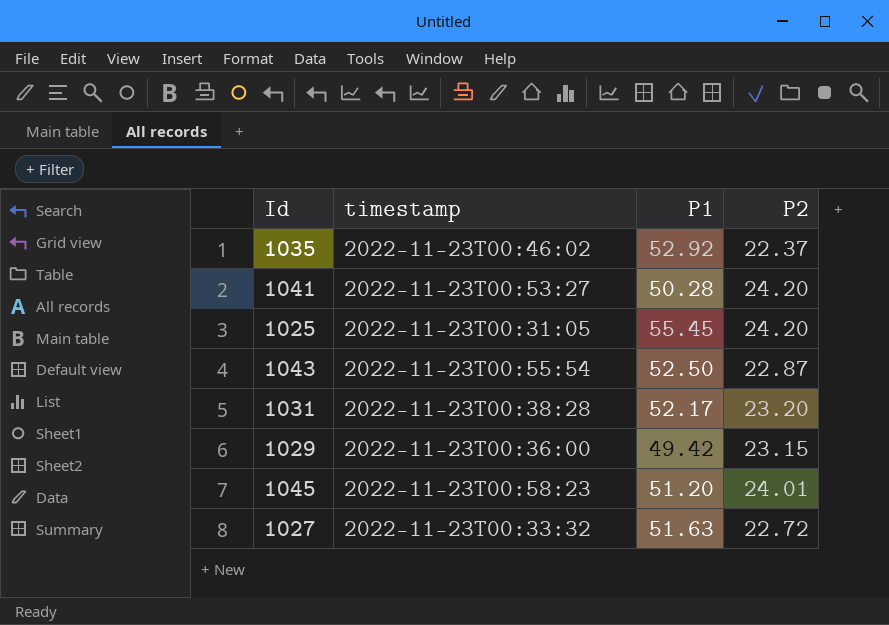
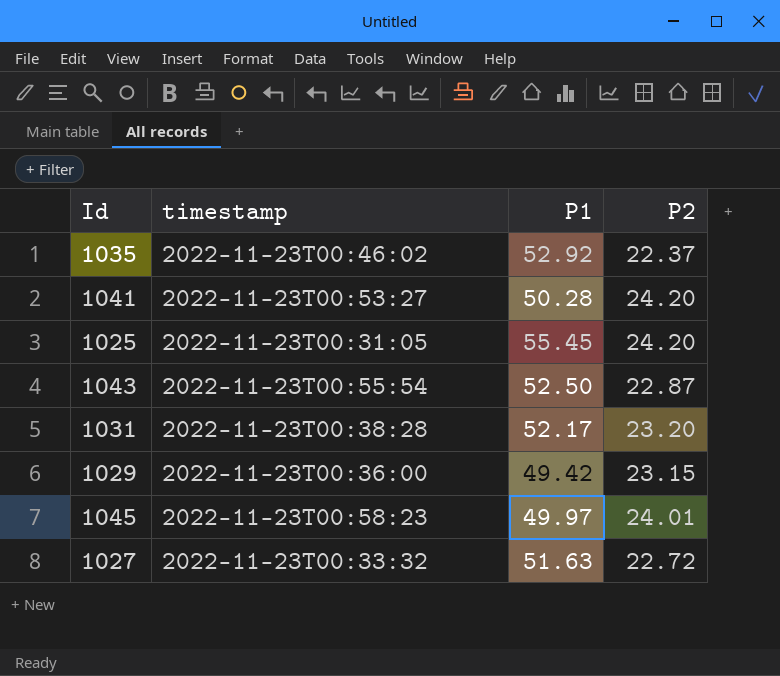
1045 | P1: 51.20 -> 49.97

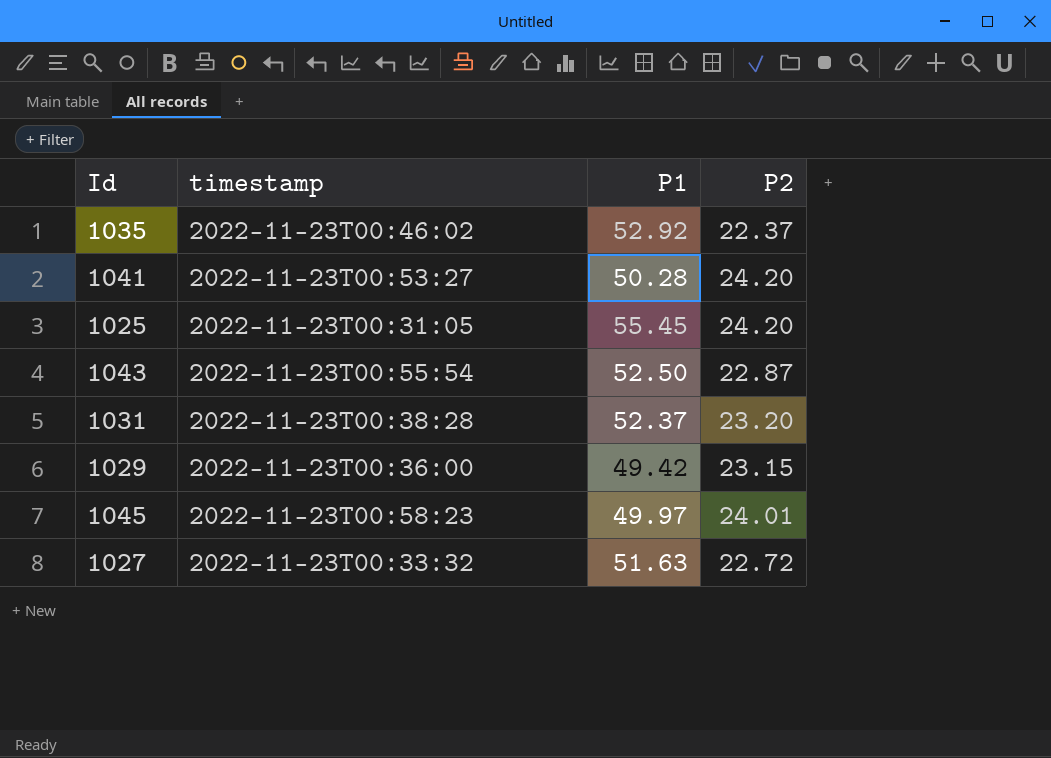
1031 | P1: 52.17 -> 52.37

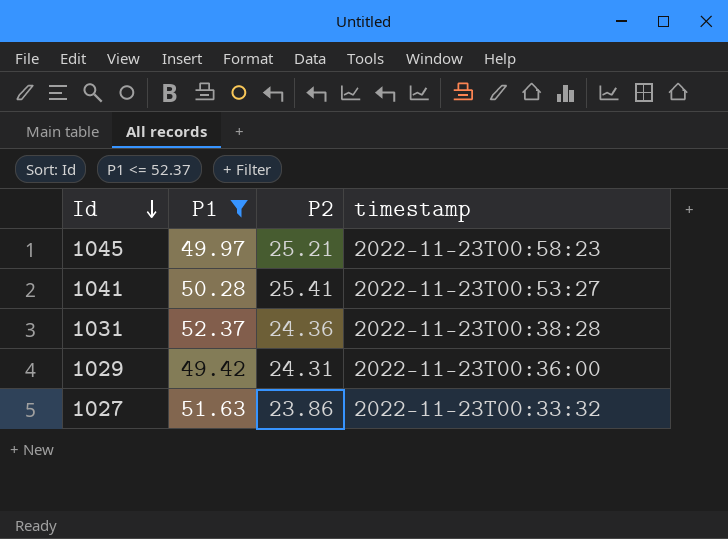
filter: none -> P1 <= 52.37
row order: none -> Id descending
column timestamp | position: 2 -> 4
1045 | P2: 24.01 -> 25.21
1041 | P2: 24.20 -> 25.41
1031 | P2: 23.20 -> 24.36
1029 | P2: 23.15 -> 24.31
1027 | P2: 22.72 -> 23.86

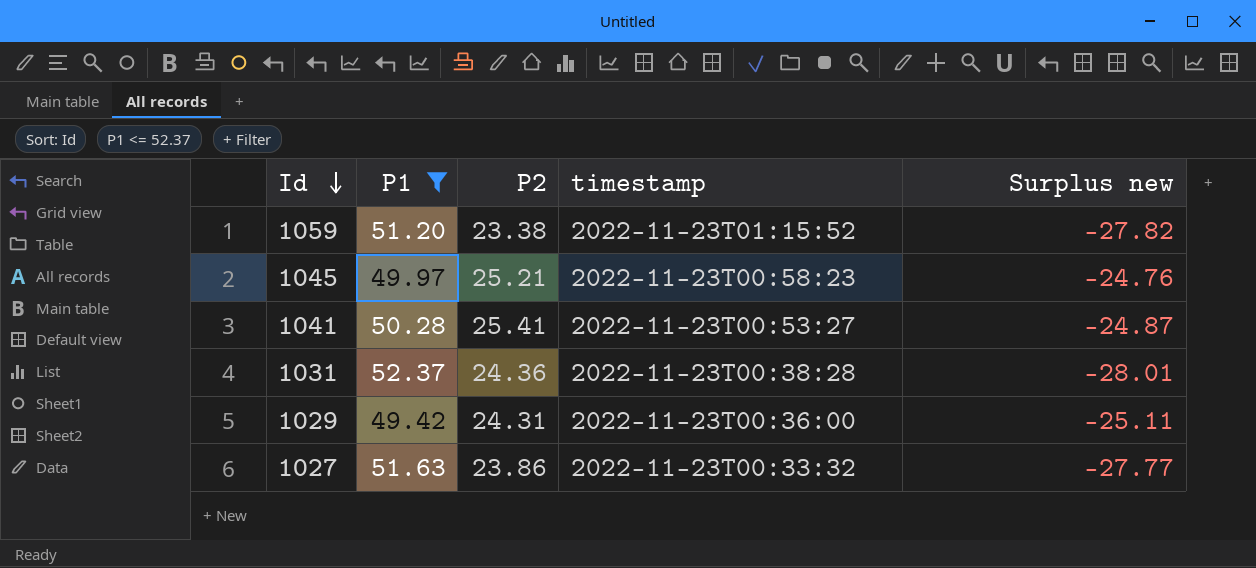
column Surplus new | formula: none -> [P2] - [P1]
row 1059: none -> 51.20 | 23.38 | 2022-11-23T01:15:52 | -27.82

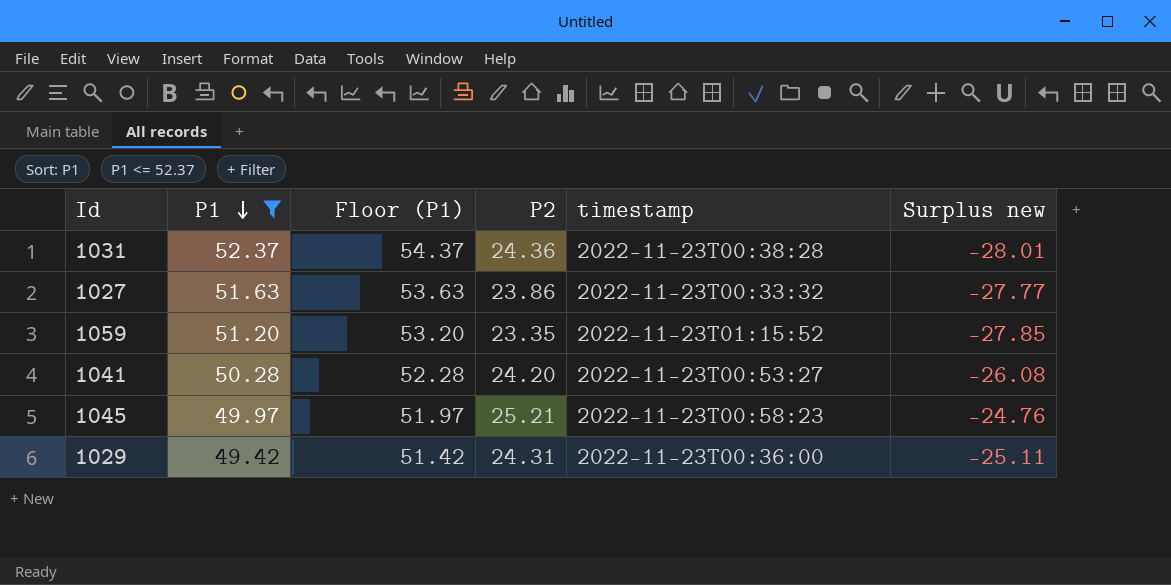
row order: Id descending -> P1 descending
column Floor (P1) | formula: none -> [P1] + 2
1059 | P2: 23.38 -> 23.35
1059 | Surplus new: -27.82 -> -27.85
1041 | P2: 25.41 -> 24.20
1041 | Surplus new: -24.87 -> -26.08

